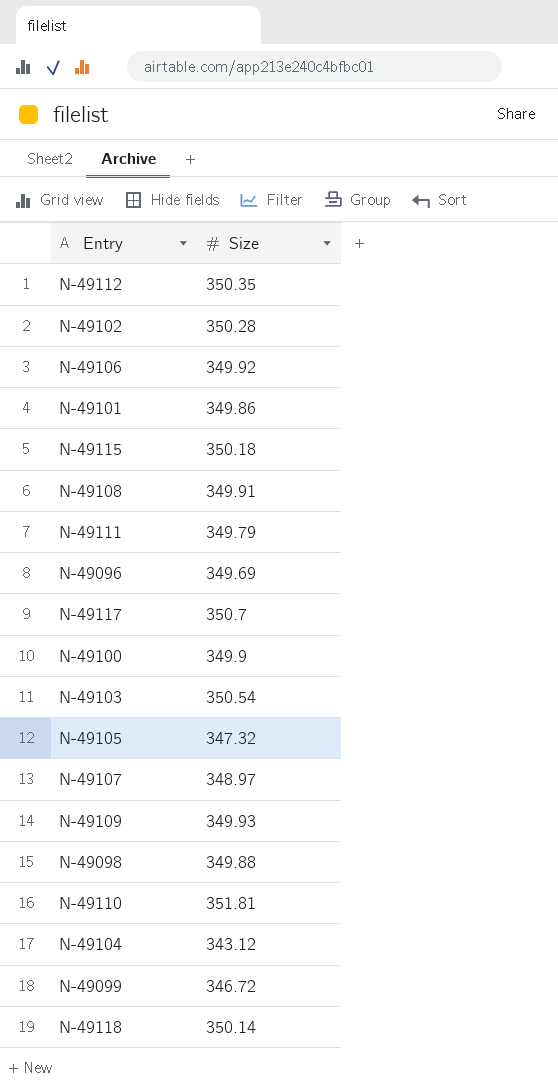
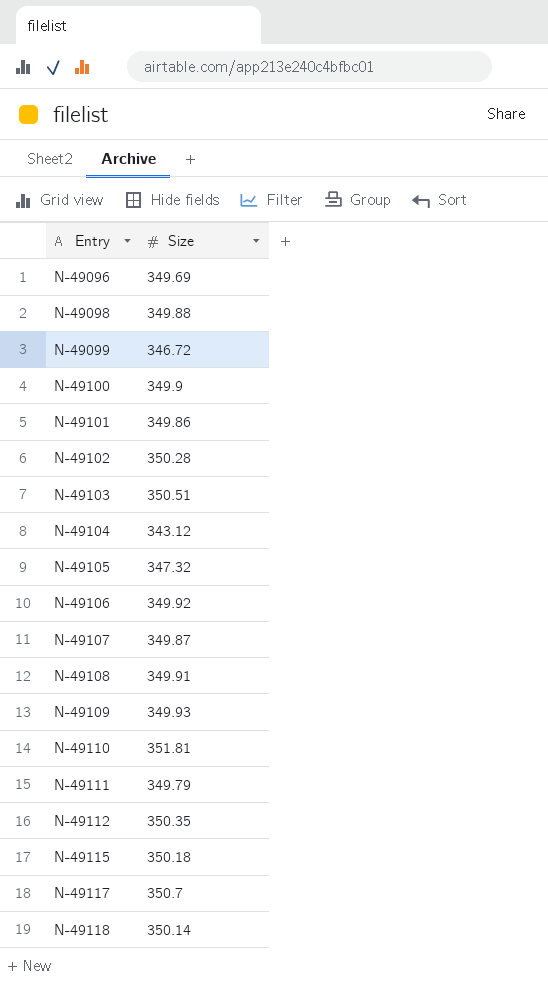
row order: none -> Entry ascending
N-49103 | Size: 350.54 -> 350.51
N-49107 | Size: 348.97 -> 349.87

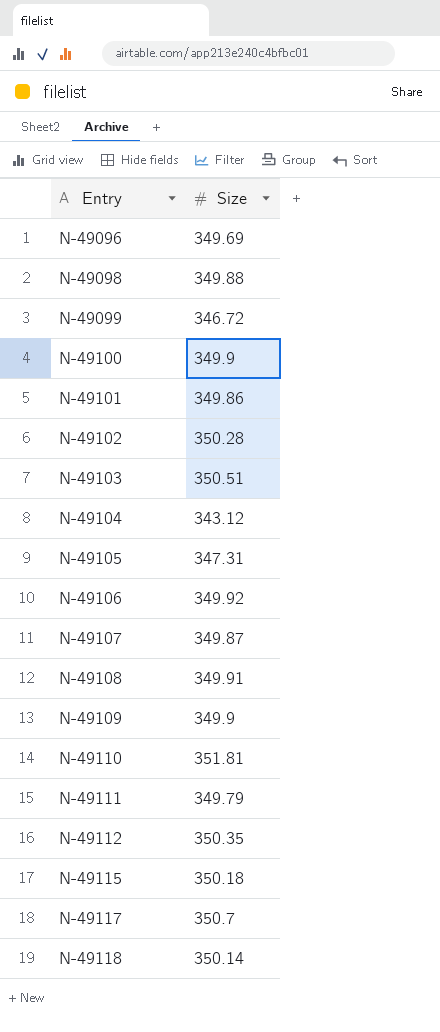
N-49105 | Size: 347.32 -> 347.31
N-49109 | Size: 349.93 -> 349.9

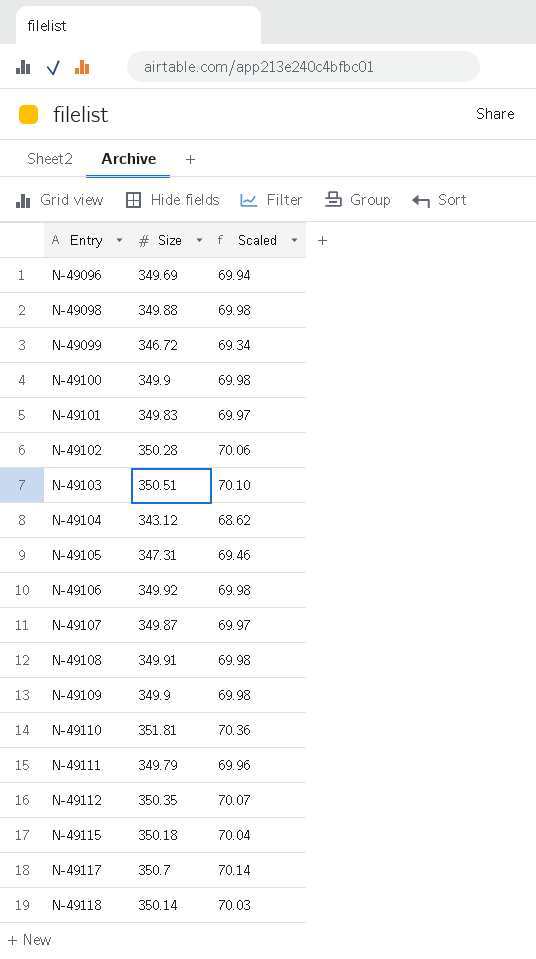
column Scaled | formula: none -> [Size] * 0.2
N-49101 | Size: 349.86 -> 349.83

